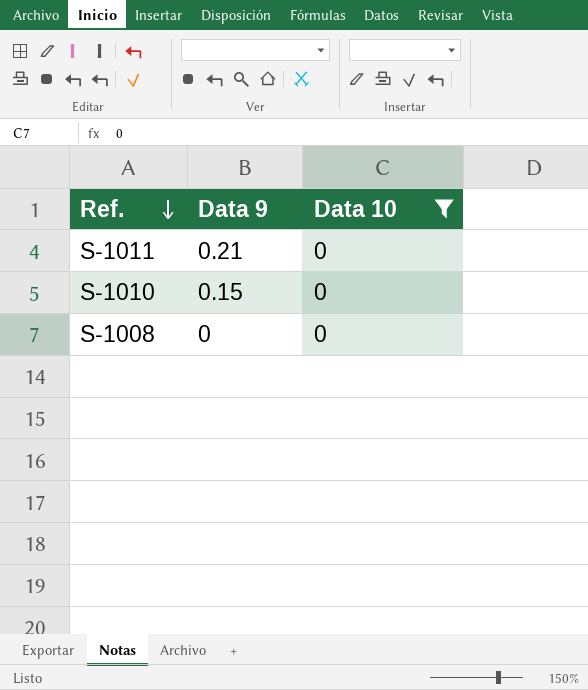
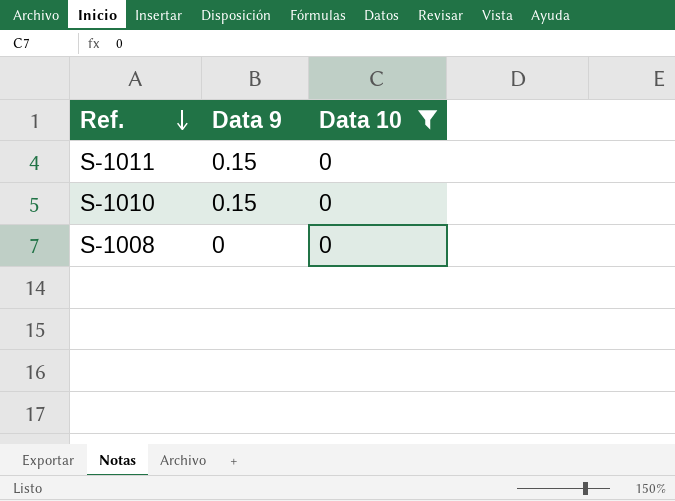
S-1011 | Data 9: 0.21 -> 0.15

